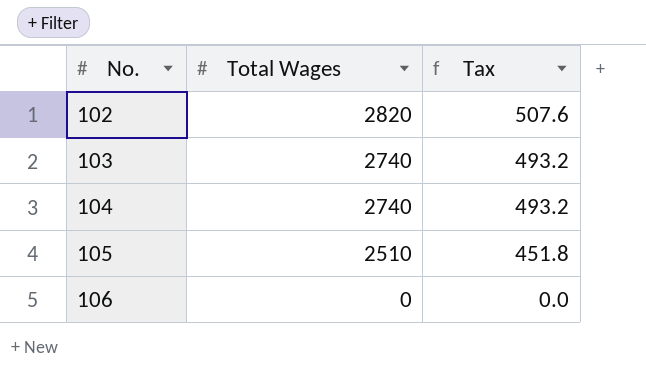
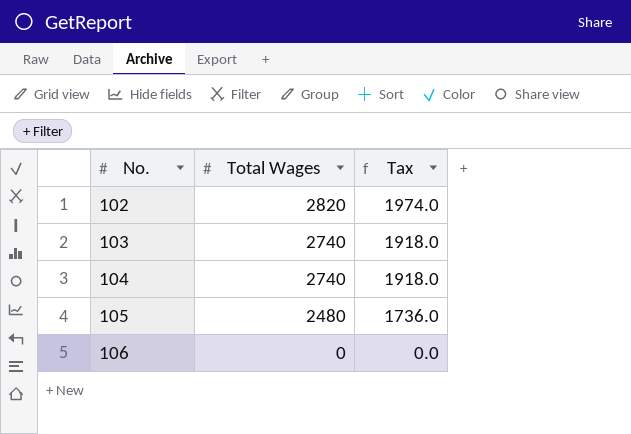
column Tax | formula: [Total Wages] * 0.18 -> [Total Wages] * 0.7
105 | Total Wages: 2510 -> 2480

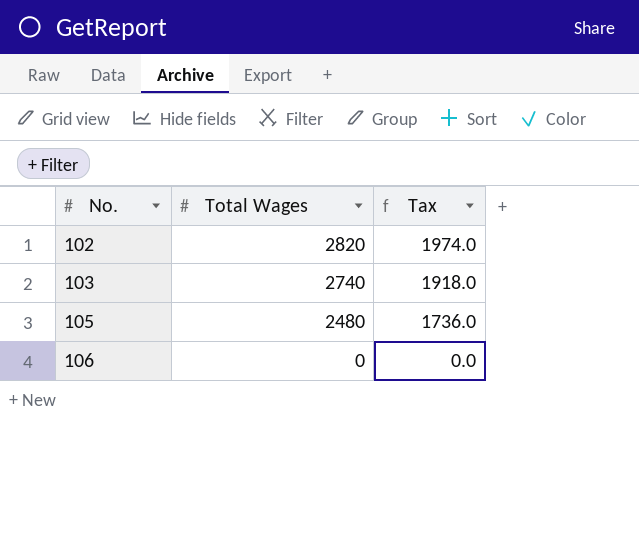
row 104: 2740 | 1918.0 -> none

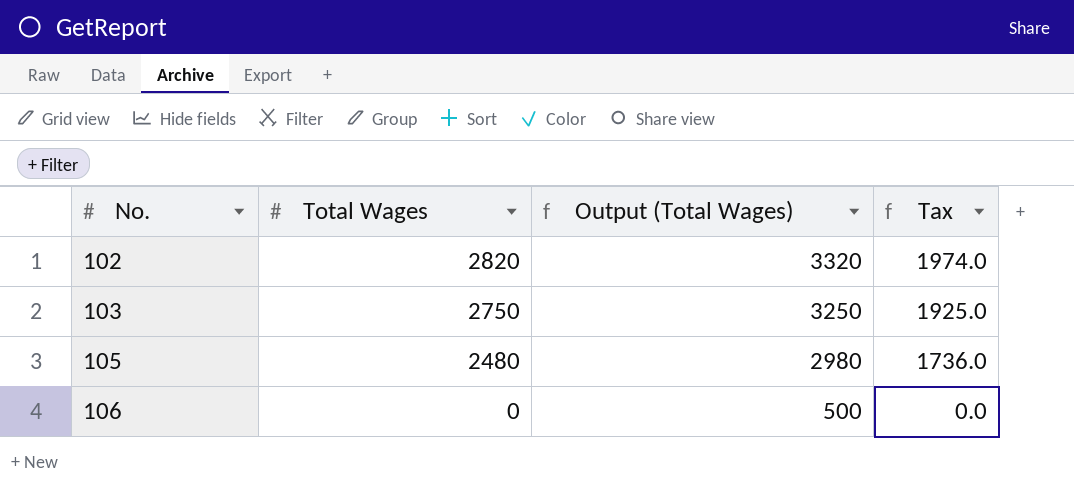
column Output (Total Wages) | formula: none -> [Total Wages] + 500
103 | Total Wages: 2740 -> 2750
103 | Tax: 1918.0 -> 1925.0

